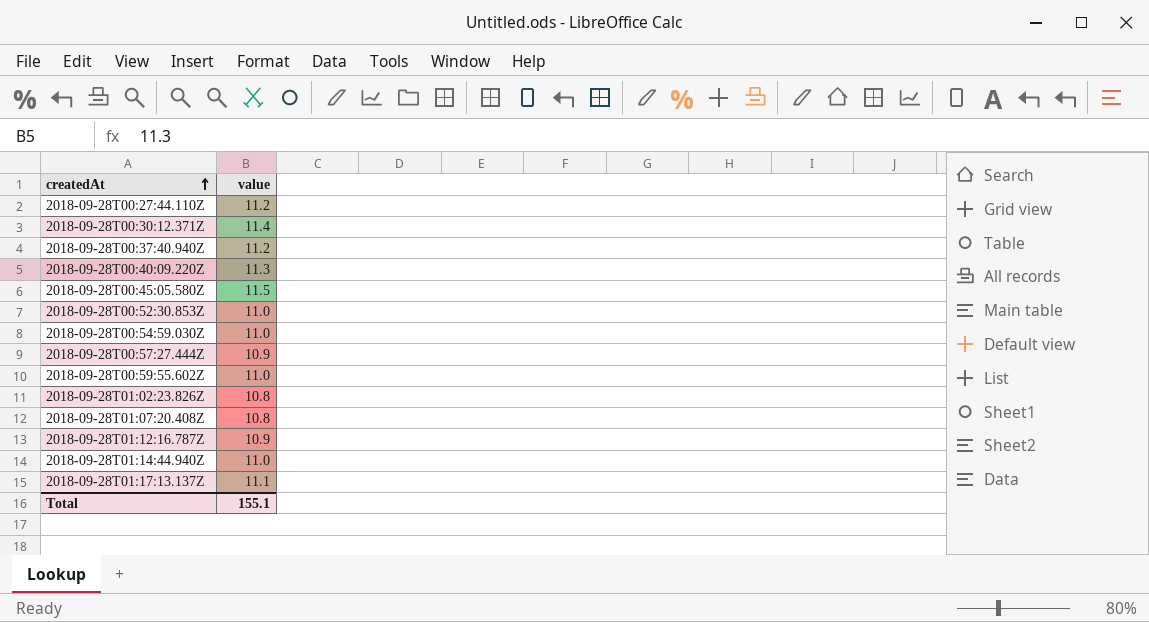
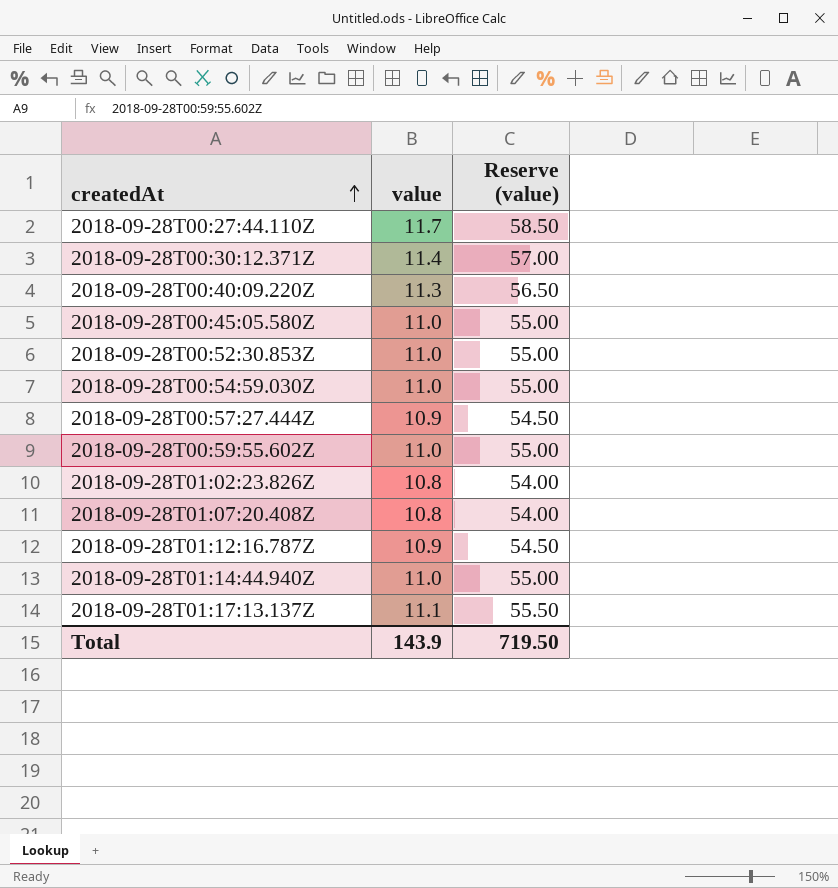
column Reserve (value) | formula: none -> [value] * 5
row 2018-09-28T00:37:40.940Z: 11.2 -> none
2018-09-28T00:27:44.110Z | value: 11.2 -> 11.7
2018-09-28T00:45:05.580Z | value: 11.5 -> 11.0
Total | value: 155.1 -> 143.9

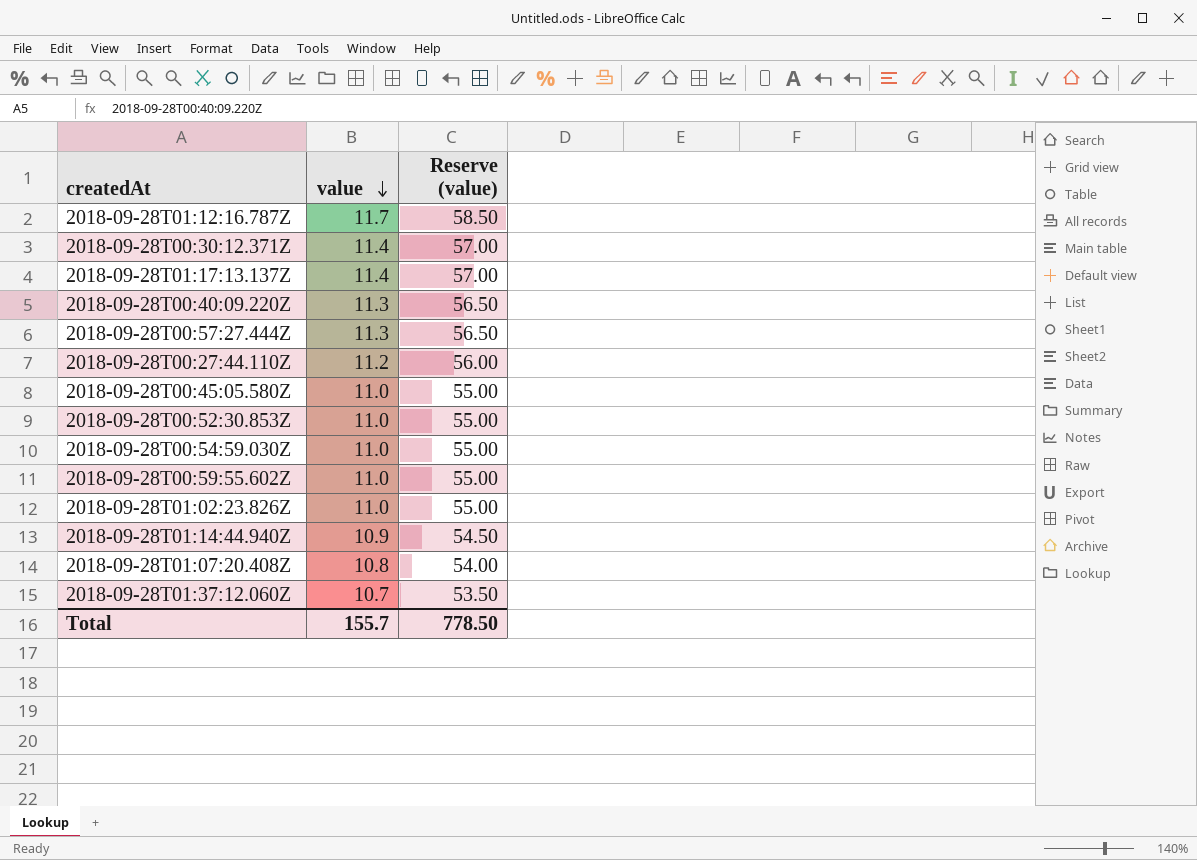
row order: createdAt ascending -> value descending
2018-09-28T01:12:16.787Z | value: 10.9 -> 11.7
2018-09-28T01:12:16.787Z | Reserve (value): 54.50 -> 58.50
2018-09-28T01:17:13.137Z | value: 11.1 -> 11.4
2018-09-28T01:17:13.137Z | Reserve (value): 55.50 -> 57.00
2018-09-28T00:57:27.444Z | value: 10.9 -> 11.3
2018-09-28T00:57:27.444Z | Reserve (value): 54.50 -> 56.50
2018-09-28T00:27:44.110Z | value: 11.7 -> 11.2
2018-09-28T00:27:44.110Z | Reserve (value): 58.50 -> 56.00
2018-09-28T01:02:23.826Z | value: 10.8 -> 11.0
2018-09-28T01:02:23.826Z | Reserve (value): 54.00 -> 55.00
2018-09-28T01:14:44.940Z | value: 11.0 -> 10.9
2018-09-28T01:14:44.940Z | Reserve (value): 55.00 -> 54.50
row 2018-09-28T01:37:12.060Z: none -> 10.7 | 53.50
Total | value: 143.9 -> 155.7
Total | Reserve (value): 719.50 -> 778.50

